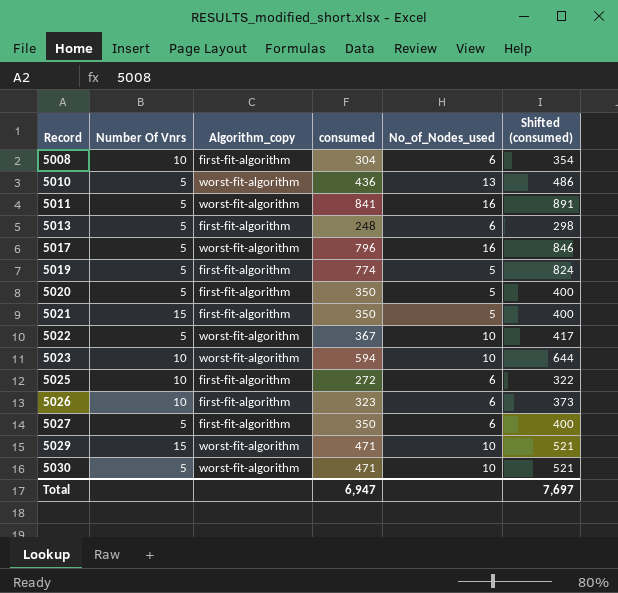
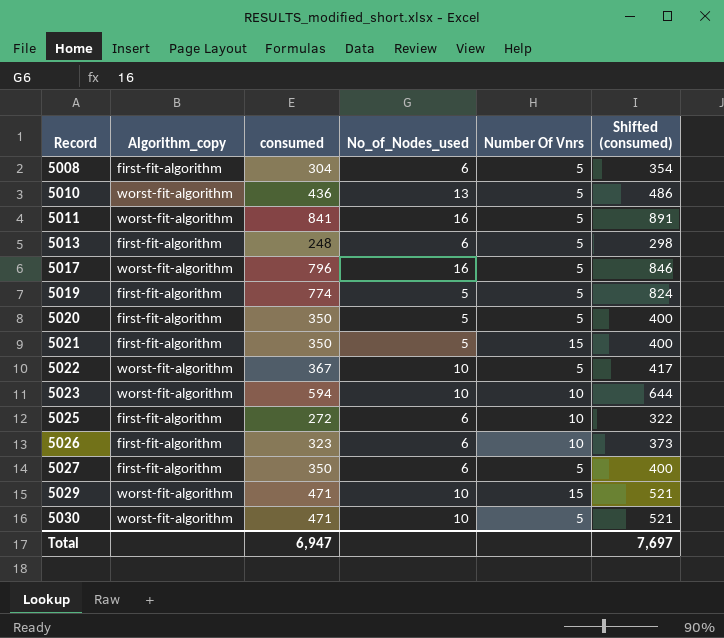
column Number Of Vnrs | position: 2 -> 5
5008 | Number Of Vnrs: 10 -> 5

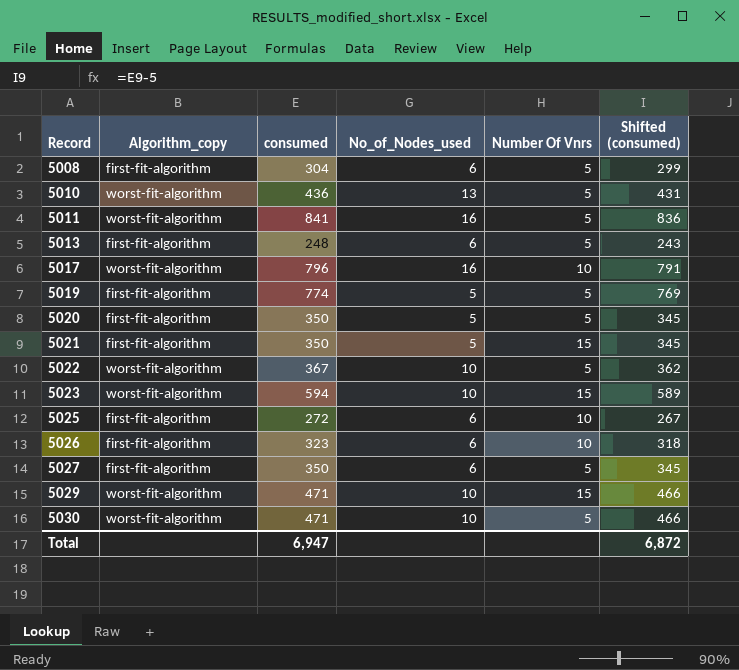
column Shifted (consumed) | formula: [consumed] + 50 -> [consumed] - 5
5017 | Number Of Vnrs: 5 -> 10
5023 | Number Of Vnrs: 10 -> 15
Total | Shifted (consumed): 7,697 -> 6,872

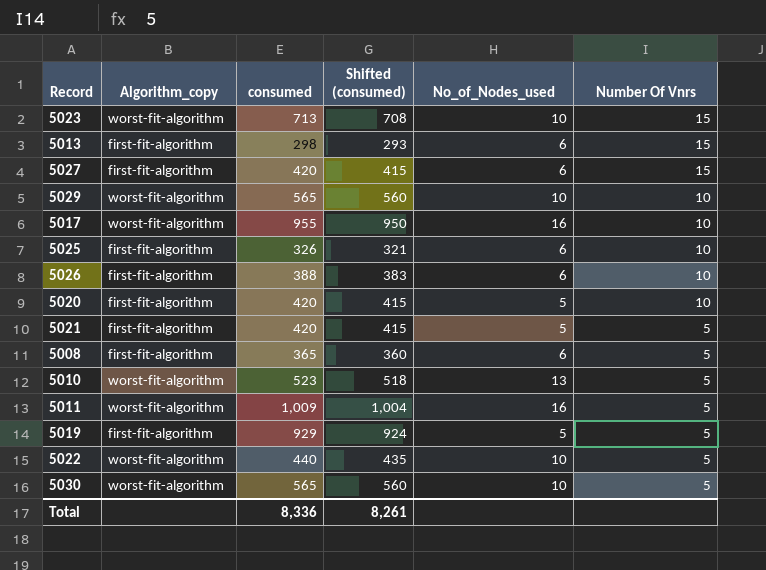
row order: Record ascending -> Number Of Vnrs descending
column Shifted (consumed) | position: 6 -> 4
5023 | consumed: 594 -> 713
5023 | Shifted (consumed): 589 -> 708
5013 | consumed: 248 -> 298
5013 | Shifted (consumed): 243 -> 293
5013 | Number Of Vnrs: 5 -> 15
5027 | consumed: 350 -> 420
5027 | Shifted (consumed): 345 -> 415
5027 | Number Of Vnrs: 5 -> 15
5029 | consumed: 471 -> 565
5029 | Shifted (consumed): 466 -> 560
5029 | Number Of Vnrs: 15 -> 10
5017 | consumed: 796 -> 955
5017 | Shifted (consumed): 791 -> 950
5025 | consumed: 272 -> 326
5025 | Shifted (consumed): 267 -> 321
5026 | consumed: 323 -> 388
5026 | Shifted (consumed): 318 -> 383
5020 | consumed: 350 -> 420
5020 | Shifted (consumed): 345 -> 415
5020 | Number Of Vnrs: 5 -> 10
5021 | consumed: 350 -> 420
5021 | Shifted (consumed): 345 -> 415
5021 | Number Of Vnrs: 15 -> 5
5008 | consumed: 304 -> 365
5008 | Shifted (consumed): 299 -> 360
5010 | consumed: 436 -> 523
5010 | Shifted (consumed): 431 -> 518
5011 | consumed: 841 -> 1,009
5011 | Shifted (consumed): 836 -> 1,004
5019 | consumed: 774 -> 929
5019 | Shifted (consumed): 769 -> 924
5022 | consumed: 367 -> 440
5022 | Shifted (consumed): 362 -> 435
5030 | consumed: 471 -> 565
5030 | Shifted (consumed): 466 -> 560
Total | consumed: 6,947 -> 8,336
Total | Shifted (consumed): 6,872 -> 8,261

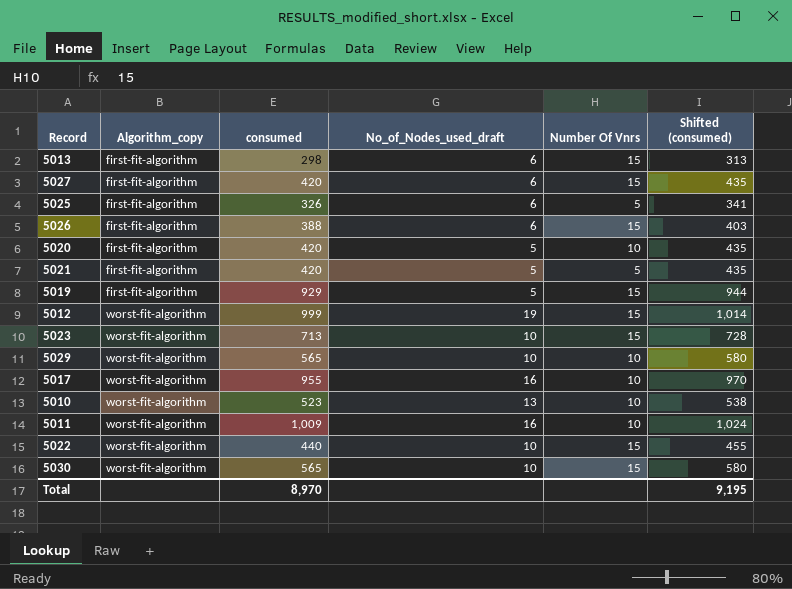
row order: Number Of Vnrs descending -> Algorithm_copy ascending
column name: No_of_Nodes_used -> No_of_Nodes_used_draft
column Shifted (consumed) | formula: [consumed] - 5 -> [consumed] + 15
column Shifted (consumed) | position: 4 -> 6
row 5008: first-fit-algorithm | 365 | 360 | 6 | 5 -> none
5025 | Number Of Vnrs: 10 -> 5
5026 | Number Of Vnrs: 10 -> 15
5019 | Number Of Vnrs: 5 -> 15
row 5012: none -> worst-fit-algorithm | 999 | 19 | 15 | 1,014
5010 | Number Of Vnrs: 5 -> 10
5011 | Number Of Vnrs: 5 -> 10
5022 | Number Of Vnrs: 5 -> 15
5030 | Number Of Vnrs: 5 -> 15
Total | consumed: 8,336 -> 8,970
Total | Shifted (consumed): 8,261 -> 9,195

